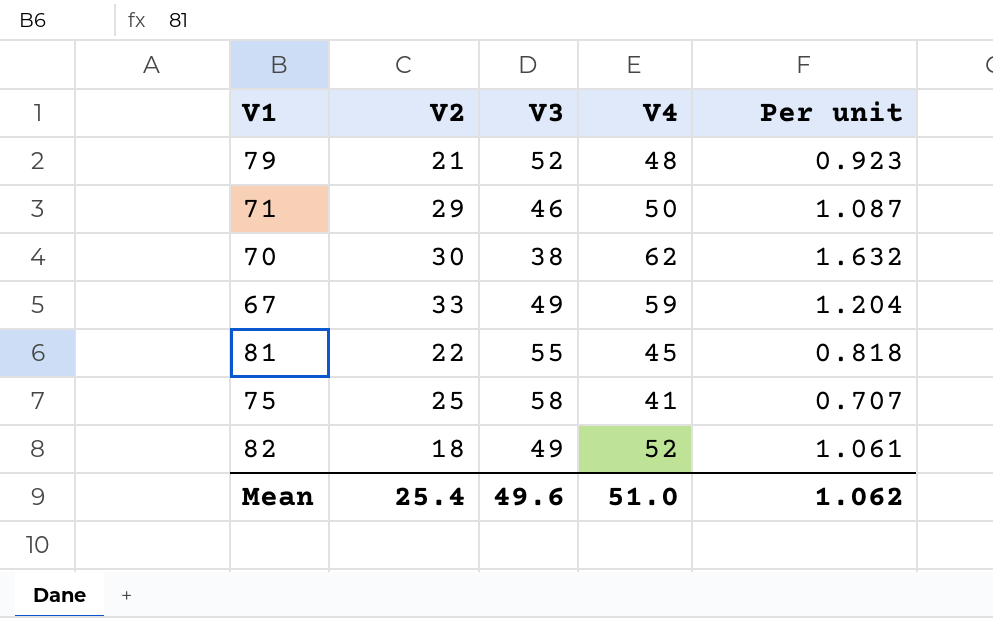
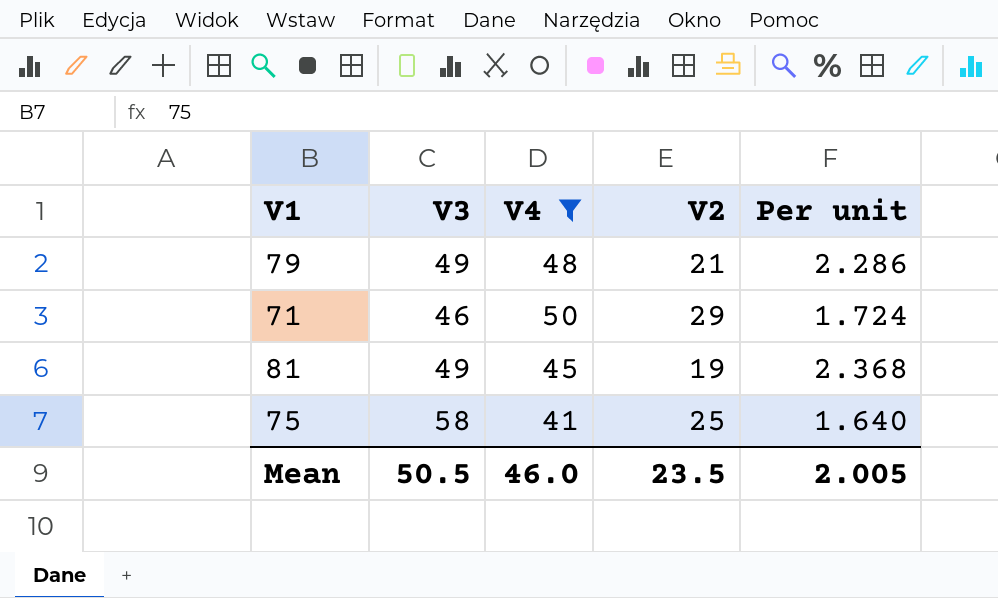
filter: none -> V4 <= 50
column V2 | position: 2 -> 4
column Per unit | formula: [V4] / [V3] -> [V4] / [V2]
79 | V3: 52 -> 49
81 | V3: 55 -> 49
81 | V2: 22 -> 19
Mean | V3: 49.6 -> 50.5
Mean | V4: 51.0 -> 46.0
Mean | V2: 25.4 -> 23.5
Mean | Per unit: 1.062 -> 2.005

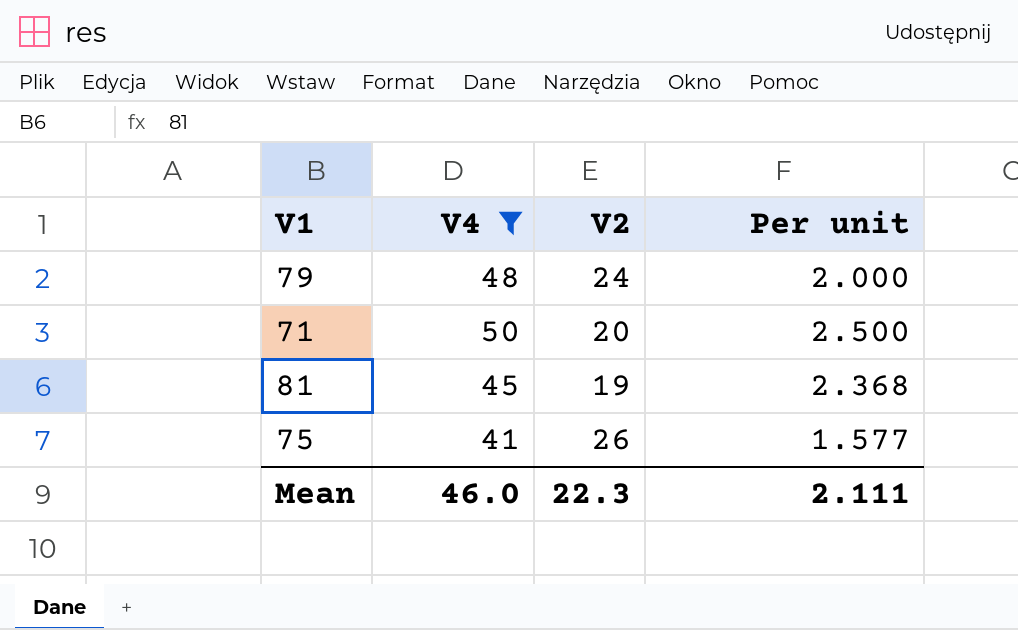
column V3 | position: 2 -> none
79 | V2: 21 -> 24
79 | Per unit: 2.286 -> 2.000
71 | V2: 29 -> 20
71 | Per unit: 1.724 -> 2.500
75 | V2: 25 -> 26
75 | Per unit: 1.640 -> 1.577
Mean | V2: 23.5 -> 22.3
Mean | Per unit: 2.005 -> 2.111

